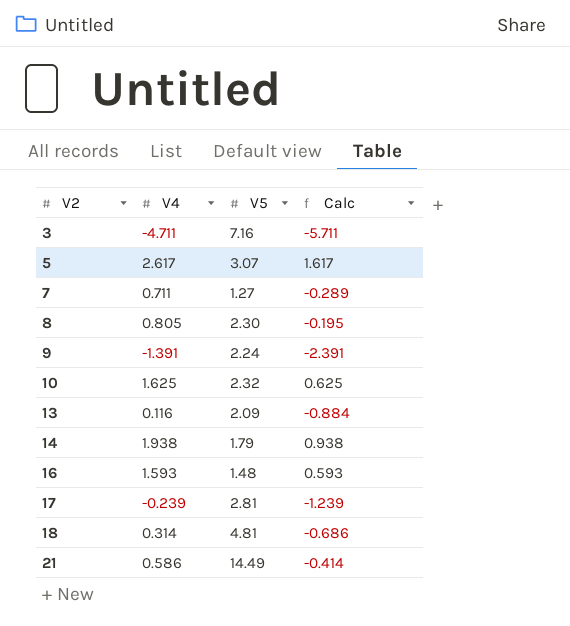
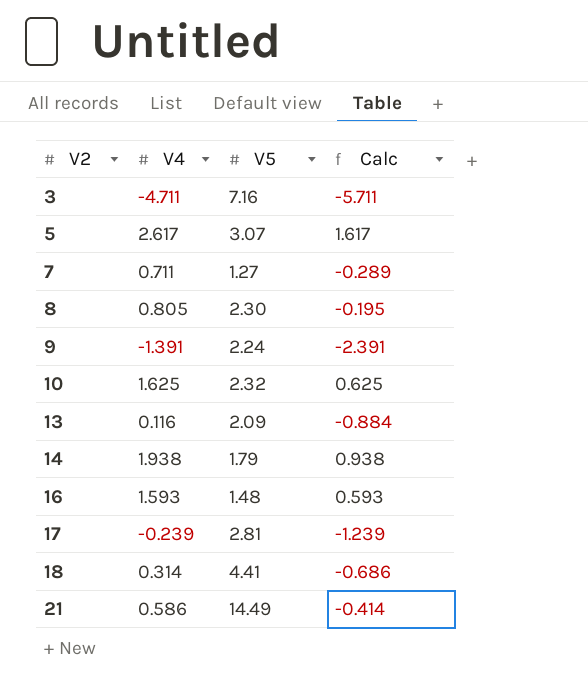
18 | V5: 4.81 -> 4.41

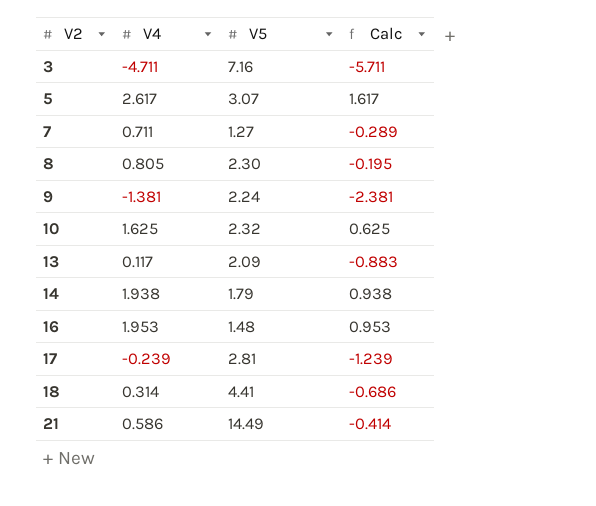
9 | V4: -1.391 -> -1.381
9 | Calc: -2.391 -> -2.381
13 | V4: 0.116 -> 0.117
13 | Calc: -0.884 -> -0.883
16 | V4: 1.593 -> 1.953
16 | Calc: 0.593 -> 0.953

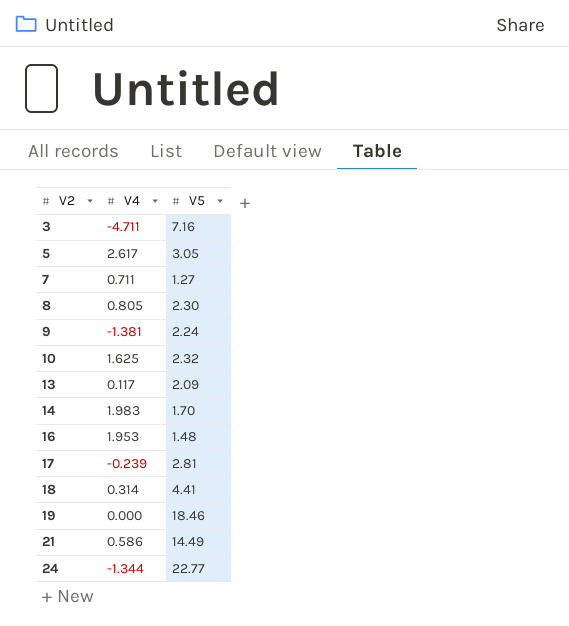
column Calc | formula: [V4] - 1 -> none
5 | V5: 3.07 -> 3.05
14 | V4: 1.938 -> 1.983
14 | V5: 1.79 -> 1.70
row 19: none -> 0.000 | 18.46
row 24: none -> -1.344 | 22.77

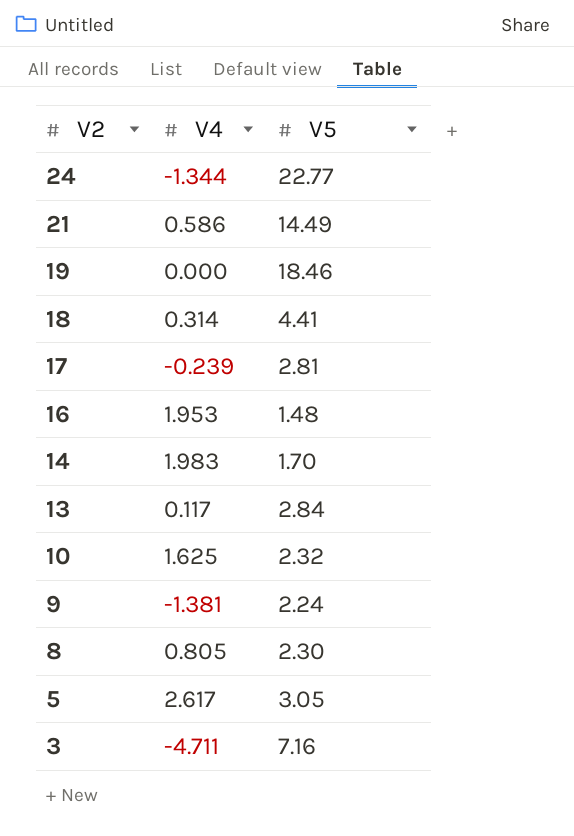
row order: V2 ascending -> V2 descending
row 7: 0.711 | 1.27 -> none
13 | V5: 2.09 -> 2.84

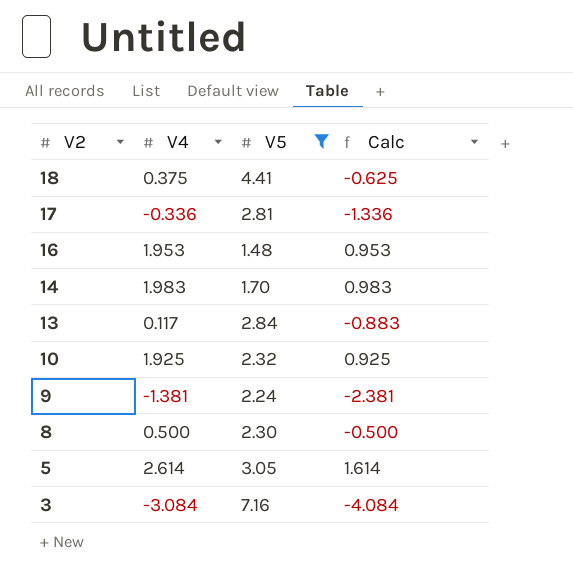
filter: none -> V5 <= 7.16
column Calc | formula: none -> [V4] - 1
18 | V4: 0.314 -> 0.375
17 | V4: -0.239 -> -0.336
10 | V4: 1.625 -> 1.925
8 | V4: 0.805 -> 0.500
5 | V4: 2.617 -> 2.614
3 | V4: -4.711 -> -3.084

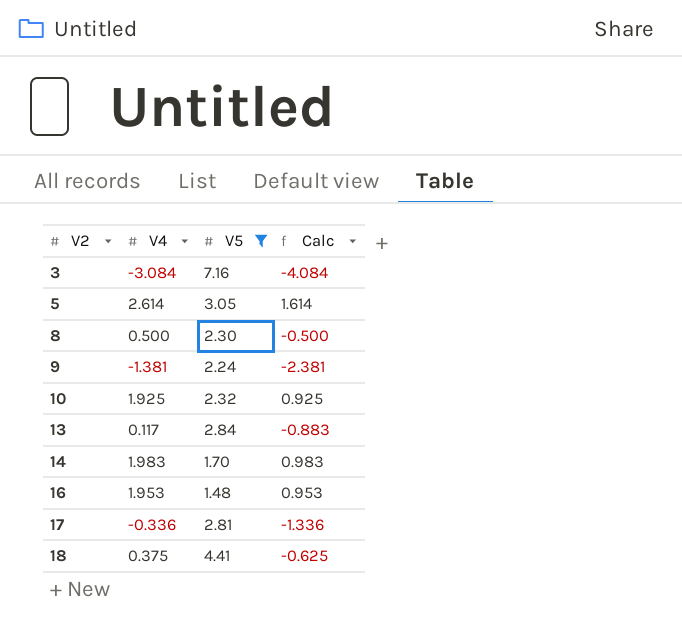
row order: V2 descending -> V2 ascending

